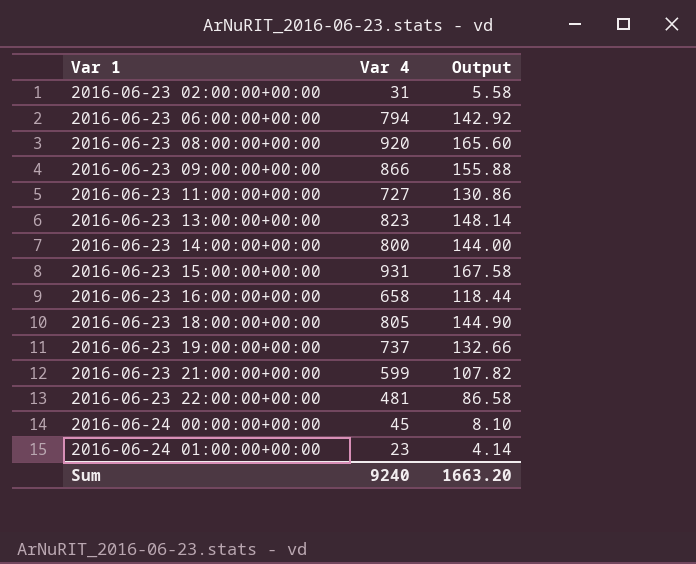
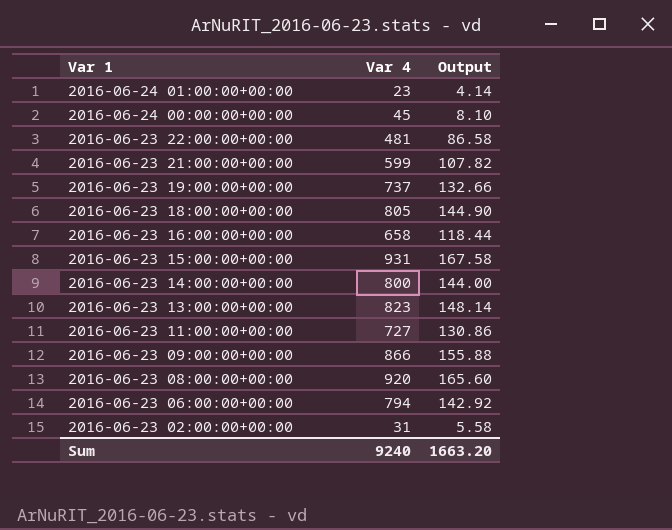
row order: Var 1 ascending -> Var 1 descending

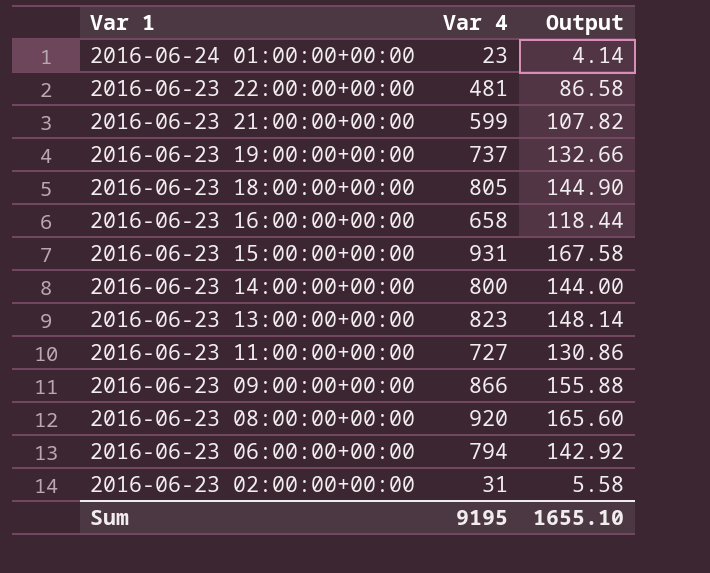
row 2016-06-24 00:00:00+00:00: 45 | 8.10 -> none
Sum | Var 4: 9240 -> 9195
Sum | Output: 1663.20 -> 1655.10

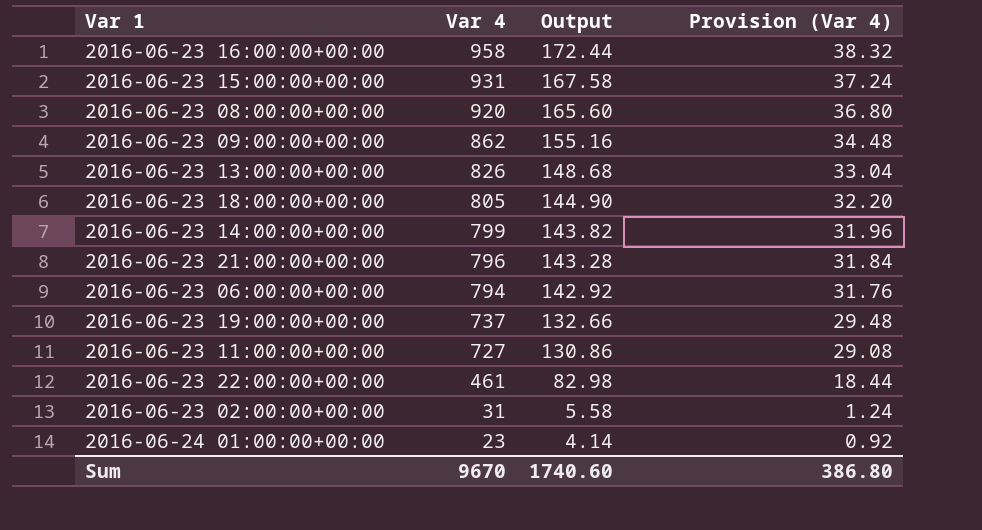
row order: Var 1 descending -> Var 4 descending
column Provision (Var 4) | formula: none -> [Var 4] * 0.04
2016-06-23 16:00:00+00:00 | Var 4: 658 -> 958
2016-06-23 16:00:00+00:00 | Output: 118.44 -> 172.44
2016-06-23 09:00:00+00:00 | Var 4: 866 -> 862
2016-06-23 09:00:00+00:00 | Output: 155.88 -> 155.16
2016-06-23 13:00:00+00:00 | Var 4: 823 -> 826
2016-06-23 13:00:00+00:00 | Output: 148.14 -> 148.68
2016-06-23 14:00:00+00:00 | Var 4: 800 -> 799
2016-06-23 14:00:00+00:00 | Output: 144.00 -> 143.82
2016-06-23 21:00:00+00:00 | Var 4: 599 -> 796
2016-06-23 21:00:00+00:00 | Output: 107.82 -> 143.28
2016-06-23 22:00:00+00:00 | Var 4: 481 -> 461
2016-06-23 22:00:00+00:00 | Output: 86.58 -> 82.98
Sum | Var 4: 9195 -> 9670
Sum | Output: 1655.10 -> 1740.60

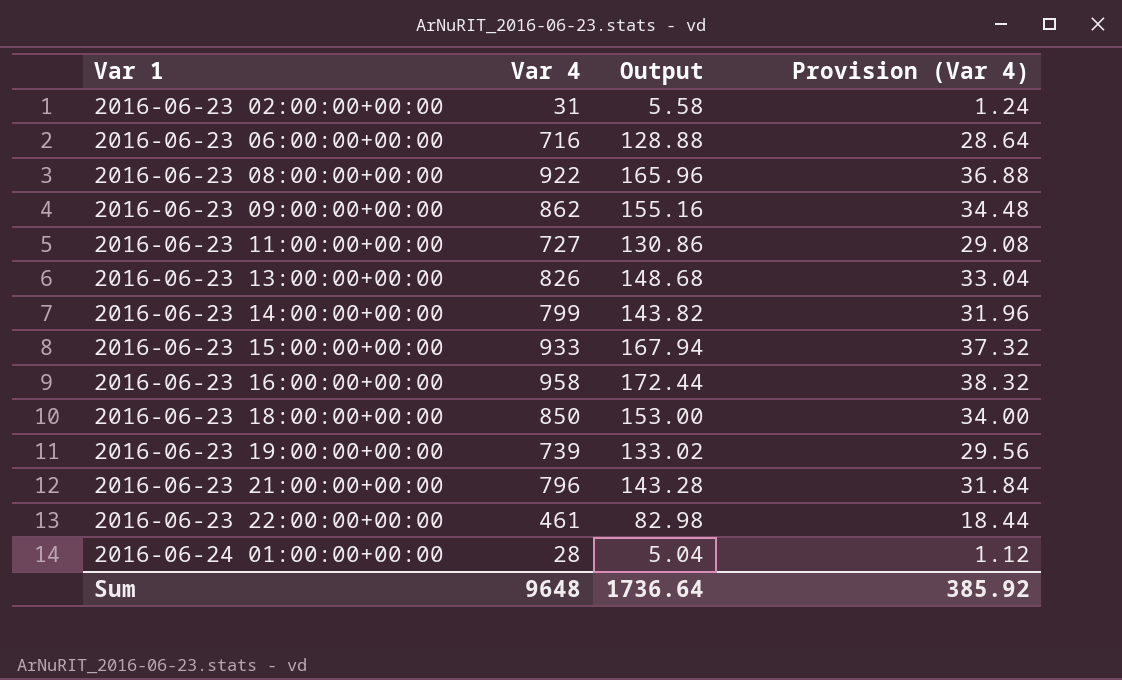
row order: Var 4 descending -> Var 1 ascending
2016-06-23 06:00:00+00:00 | Var 4: 794 -> 716
2016-06-23 06:00:00+00:00 | Output: 142.92 -> 128.88
2016-06-23 06:00:00+00:00 | Provision (Var 4): 31.76 -> 28.64
2016-06-23 08:00:00+00:00 | Var 4: 920 -> 922
2016-06-23 08:00:00+00:00 | Output: 165.60 -> 165.96
2016-06-23 08:00:00+00:00 | Provision (Var 4): 36.80 -> 36.88
2016-06-23 15:00:00+00:00 | Var 4: 931 -> 933
2016-06-23 15:00:00+00:00 | Output: 167.58 -> 167.94
2016-06-23 15:00:00+00:00 | Provision (Var 4): 37.24 -> 37.32
2016-06-23 18:00:00+00:00 | Var 4: 805 -> 850
2016-06-23 18:00:00+00:00 | Output: 144.90 -> 153.00
2016-06-23 18:00:00+00:00 | Provision (Var 4): 32.20 -> 34.00
2016-06-23 19:00:00+00:00 | Var 4: 737 -> 739
2016-06-23 19:00:00+00:00 | Output: 132.66 -> 133.02
2016-06-23 19:00:00+00:00 | Provision (Var 4): 29.48 -> 29.56
2016-06-24 01:00:00+00:00 | Var 4: 23 -> 28
2016-06-24 01:00:00+00:00 | Output: 4.14 -> 5.04
2016-06-24 01:00:00+00:00 | Provision (Var 4): 0.92 -> 1.12
Sum | Var 4: 9670 -> 9648
Sum | Output: 1740.60 -> 1736.64
Sum | Provision (Var 4): 386.80 -> 385.92

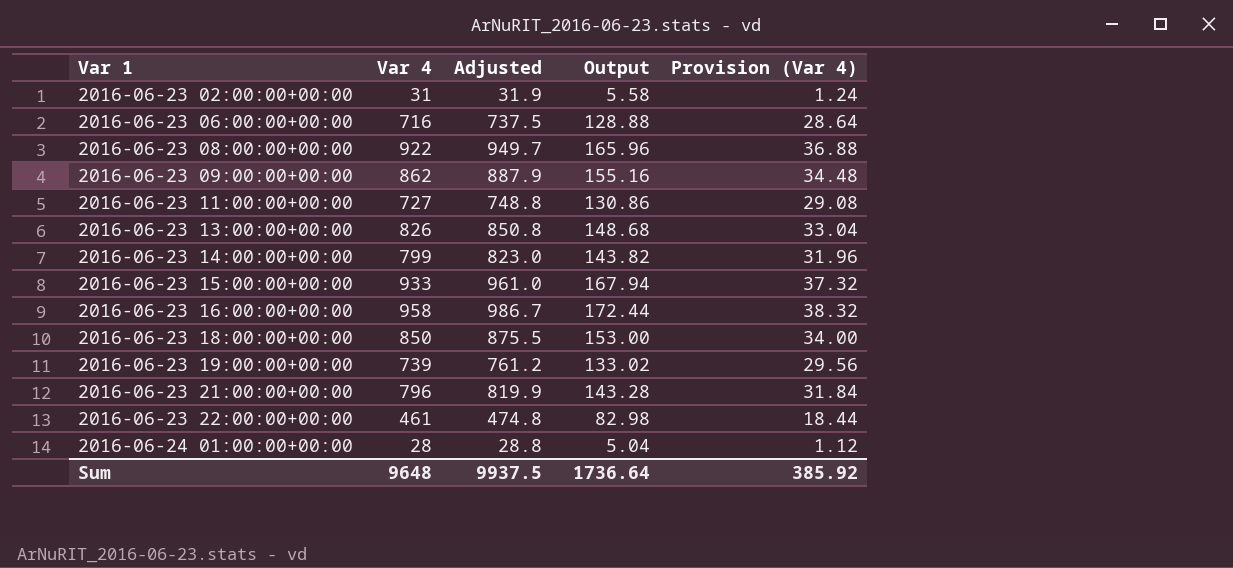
column Adjusted | formula: none -> [Var 4] * 1.03

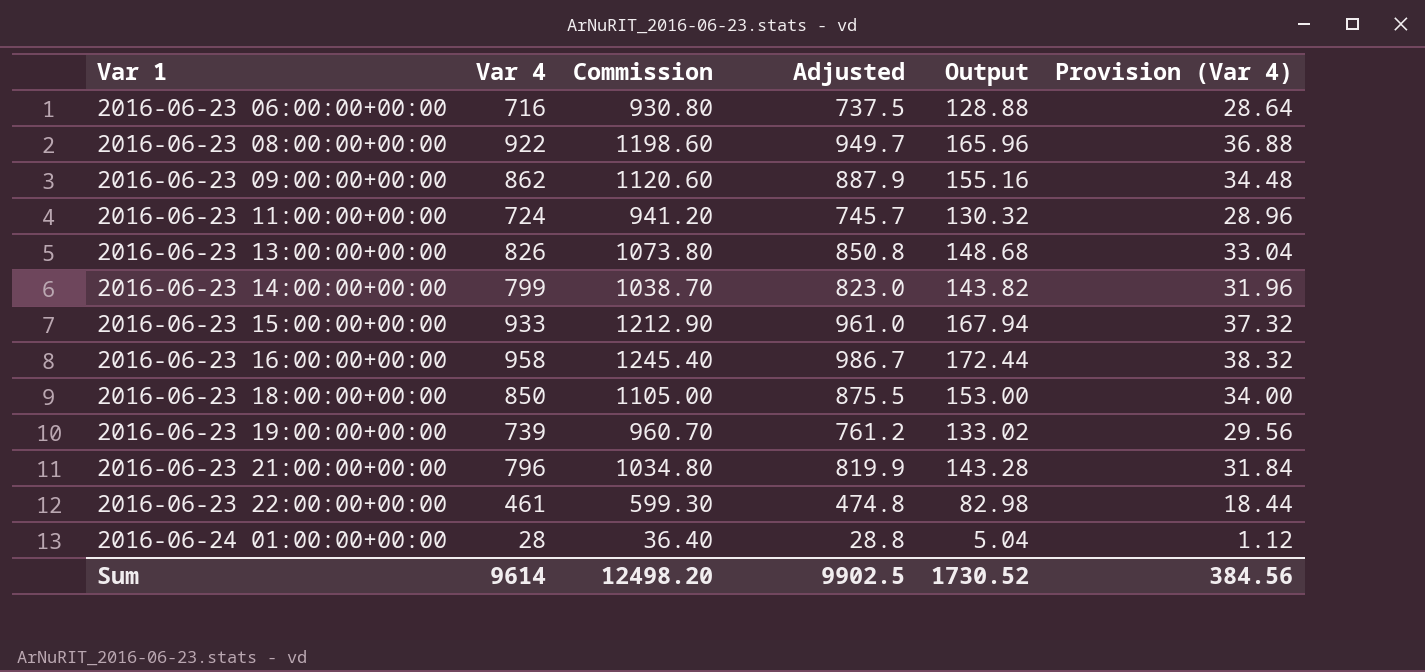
column Commission | formula: none -> [Var 4] * 1.3
row 2016-06-23 02:00:00+00:00: 31 | 31.9 | 5.58 | 1.24 -> none
2016-06-23 11:00:00+00:00 | Var 4: 727 -> 724
2016-06-23 11:00:00+00:00 | Adjusted: 748.8 -> 745.7
2016-06-23 11:00:00+00:00 | Output: 130.86 -> 130.32
2016-06-23 11:00:00+00:00 | Provision (Var 4): 29.08 -> 28.96
Sum | Var 4: 9648 -> 9614
Sum | Adjusted: 9937.5 -> 9902.5
Sum | Output: 1736.64 -> 1730.52
Sum | Provision (Var 4): 385.92 -> 384.56

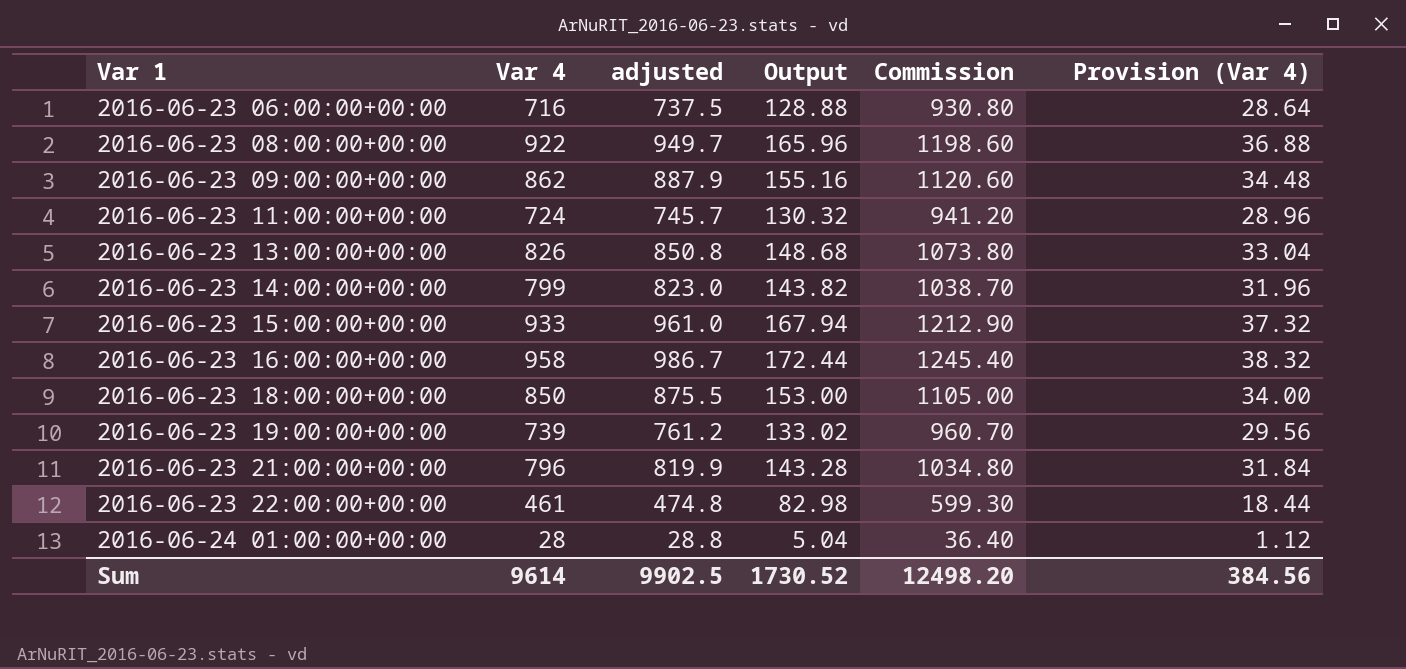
column name: Adjusted -> adjusted
column Commission | position: 3 -> 5

